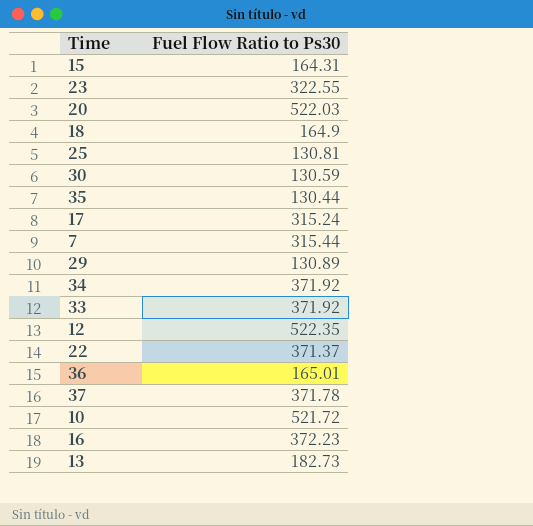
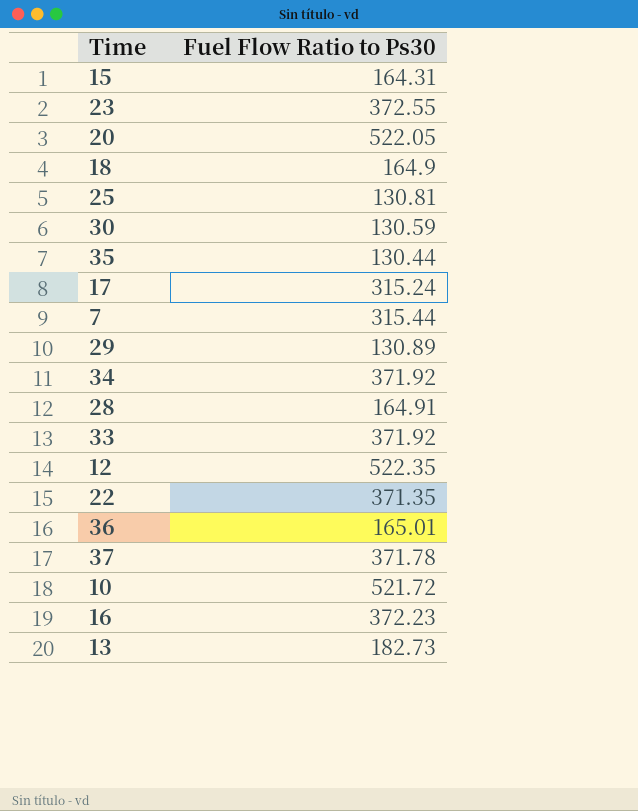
23 | Fuel Flow Ratio to Ps30: 322.55 -> 372.55
20 | Fuel Flow Ratio to Ps30: 522.03 -> 522.05
row 28: none -> 164.91
22 | Fuel Flow Ratio to Ps30: 371.37 -> 371.35

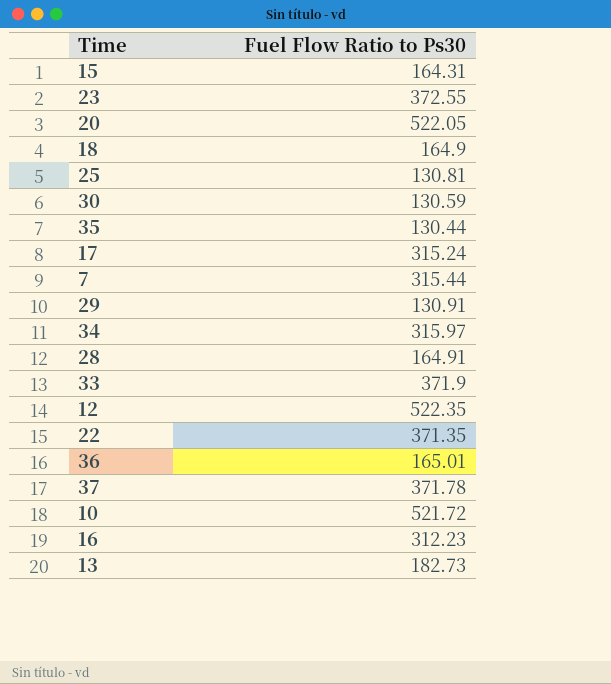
29 | Fuel Flow Ratio to Ps30: 130.89 -> 130.91
34 | Fuel Flow Ratio to Ps30: 371.92 -> 315.97
33 | Fuel Flow Ratio to Ps30: 371.92 -> 371.9
16 | Fuel Flow Ratio to Ps30: 372.23 -> 312.23

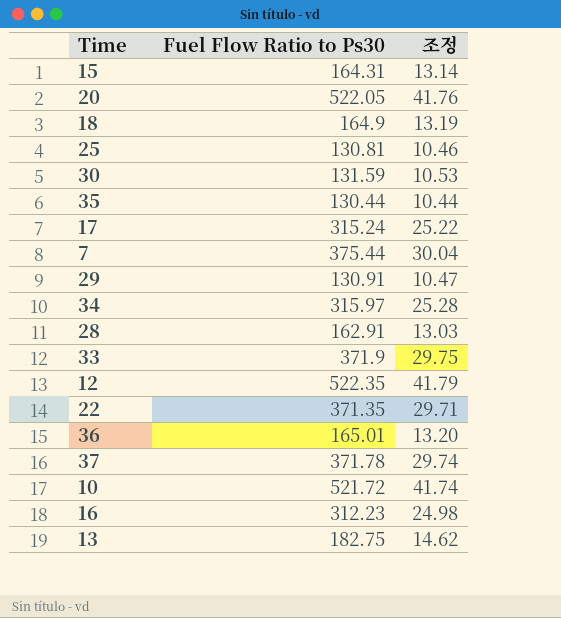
column 조정 | formula: none -> [Fuel Flow Ratio to Ps30] * 0.08
row 23: 372.55 -> none
30 | Fuel Flow Ratio to Ps30: 130.59 -> 131.59
7 | Fuel Flow Ratio to Ps30: 315.44 -> 375.44
28 | Fuel Flow Ratio to Ps30: 164.91 -> 162.91
13 | Fuel Flow Ratio to Ps30: 182.73 -> 182.75

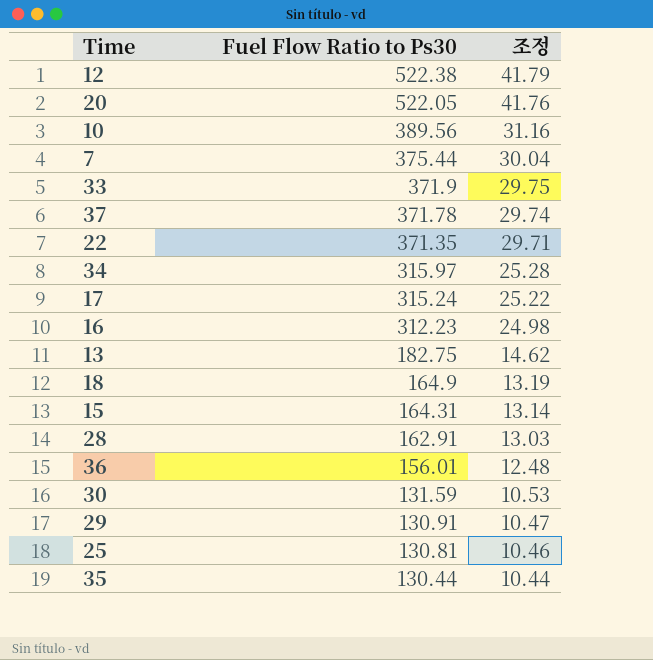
row order: none -> Fuel Flow Ratio to Ps30 descending
12 | Fuel Flow Ratio to Ps30: 522.35 -> 522.38
10 | Fuel Flow Ratio to Ps30: 521.72 -> 389.56
10 | 조정: 41.74 -> 31.16
36 | Fuel Flow Ratio to Ps30: 165.01 -> 156.01
36 | 조정: 13.20 -> 12.48

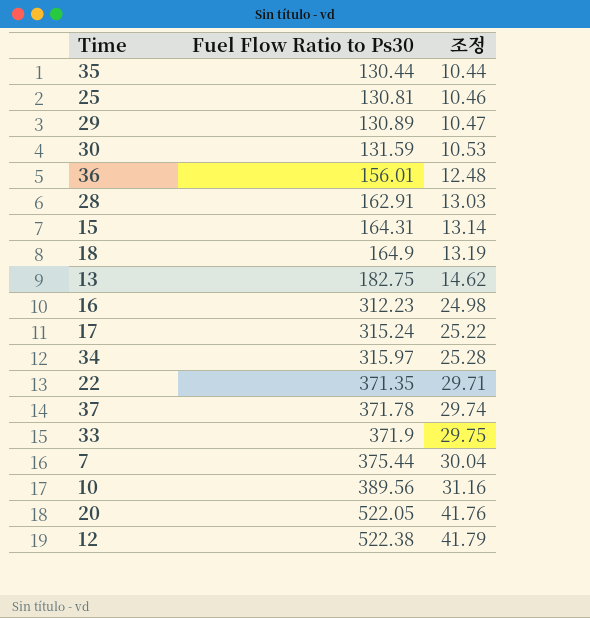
row order: Fuel Flow Ratio to Ps30 descending -> Fuel Flow Ratio to Ps30 ascending
29 | Fuel Flow Ratio to Ps30: 130.91 -> 130.89

